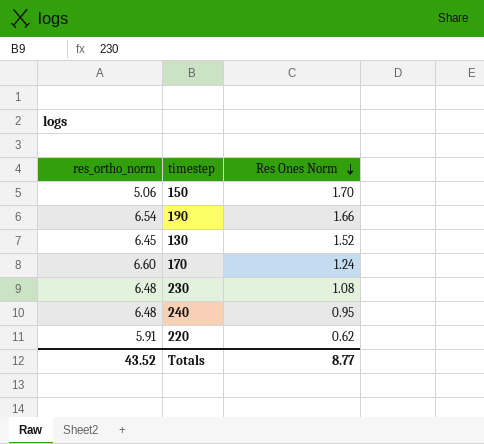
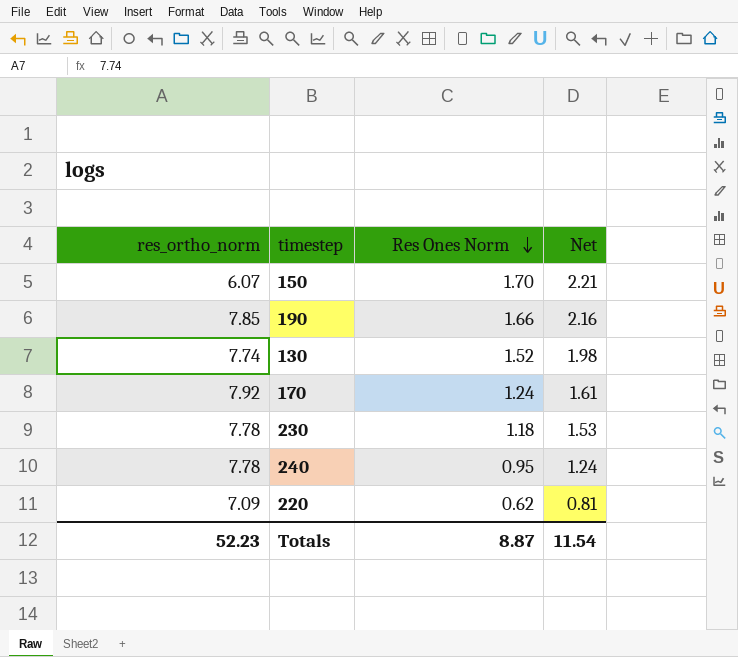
column Net | formula: none -> [Res Ones Norm] * 1.3
150 | res_ortho_norm: 5.06 -> 6.07
190 | res_ortho_norm: 6.54 -> 7.85
130 | res_ortho_norm: 6.45 -> 7.74
170 | res_ortho_norm: 6.60 -> 7.92
230 | res_ortho_norm: 6.48 -> 7.78
230 | Res Ones Norm: 1.08 -> 1.18
240 | res_ortho_norm: 6.48 -> 7.78
220 | res_ortho_norm: 5.91 -> 7.09
Totals | res_ortho_norm: 43.52 -> 52.23
Totals | Res Ones Norm: 8.77 -> 8.87

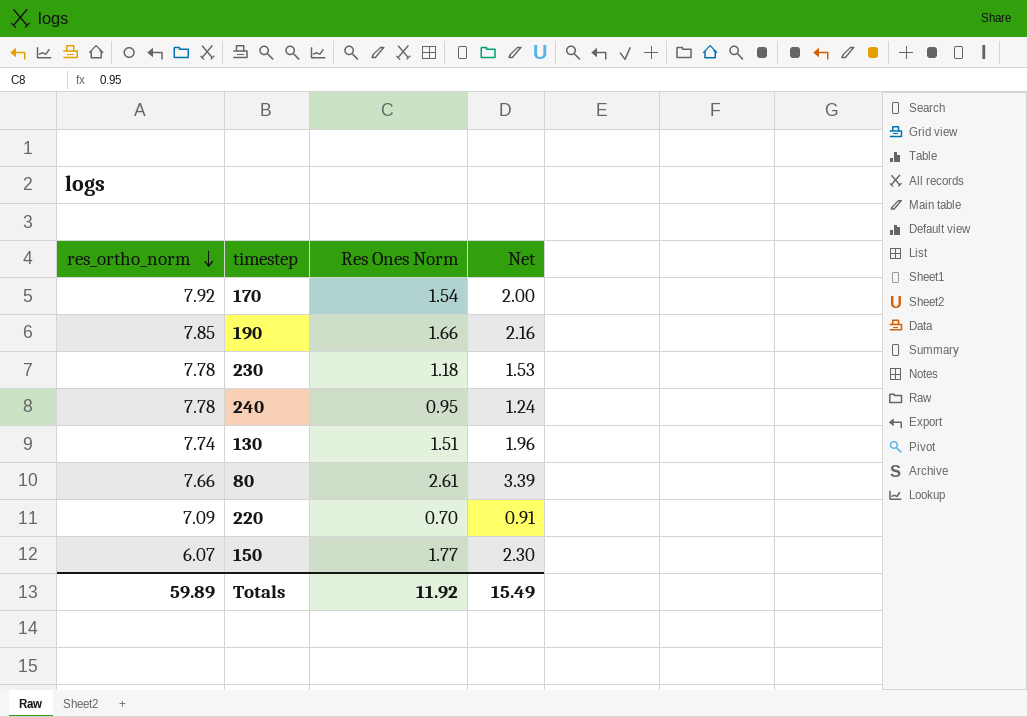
row order: Res Ones Norm descending -> res_ortho_norm descending
170 | Res Ones Norm: 1.24 -> 1.54
170 | Net: 1.61 -> 2.00
130 | Res Ones Norm: 1.52 -> 1.51
130 | Net: 1.98 -> 1.96
row 80: none -> 7.66 | 2.61 | 3.39
220 | Res Ones Norm: 0.62 -> 0.70
220 | Net: 0.81 -> 0.91
150 | Res Ones Norm: 1.70 -> 1.77
150 | Net: 2.21 -> 2.30
Totals | res_ortho_norm: 52.23 -> 59.89
Totals | Res Ones Norm: 8.87 -> 11.92
Totals | Net: 11.54 -> 15.49

